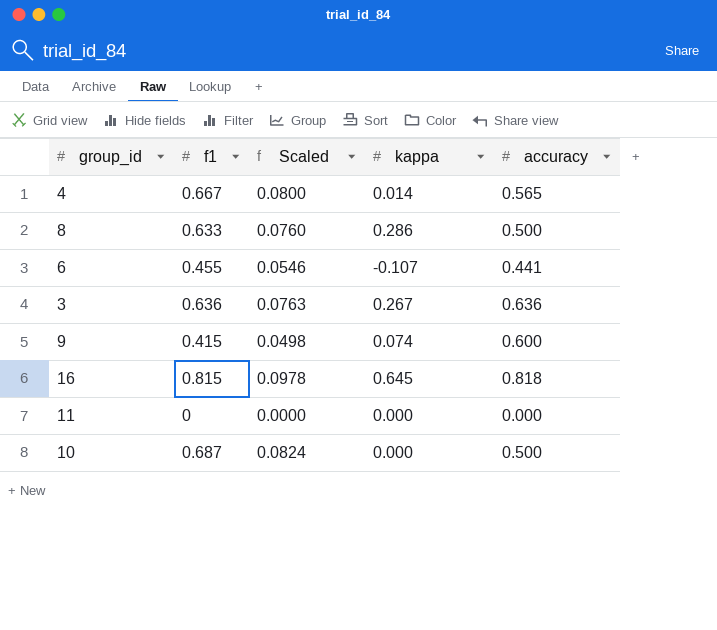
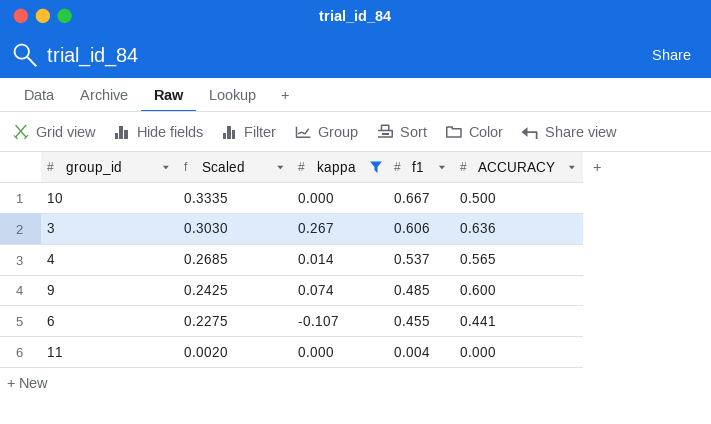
filter: none -> kappa <= 0.267
row order: none -> Scaled descending
column Scaled | formula: [f1] * 0.12 -> [f1] * 0.5
column f1 | position: 2 -> 4
column name: accuracy -> ACCURACY
10 | f1: 0.687 -> 0.667
3 | f1: 0.636 -> 0.606
4 | f1: 0.667 -> 0.537
9 | f1: 0.415 -> 0.485
11 | f1: 0 -> 0.004

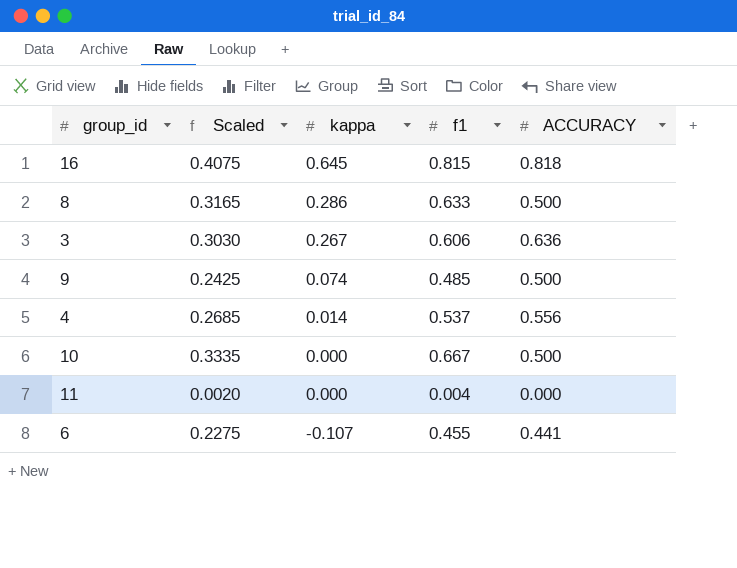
filter: kappa <= 0.267 -> none
row order: Scaled descending -> kappa descending
9 | ACCURACY: 0.600 -> 0.500
4 | ACCURACY: 0.565 -> 0.556

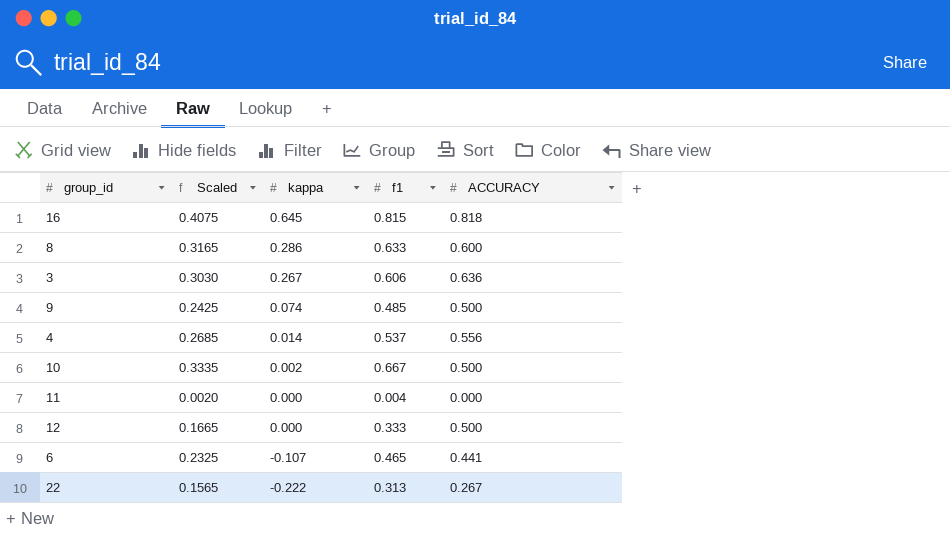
8 | ACCURACY: 0.500 -> 0.600
10 | kappa: 0.000 -> 0.002
row 12: none -> 0.1665 | 0.000 | 0.333 | 0.500
6 | Scaled: 0.2275 -> 0.2325
6 | f1: 0.455 -> 0.465
row 22: none -> 0.1565 | -0.222 | 0.313 | 0.267

